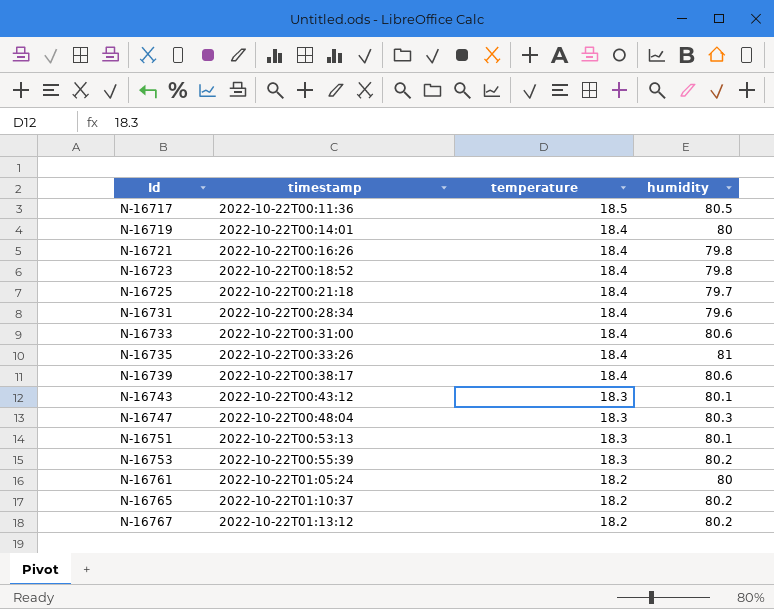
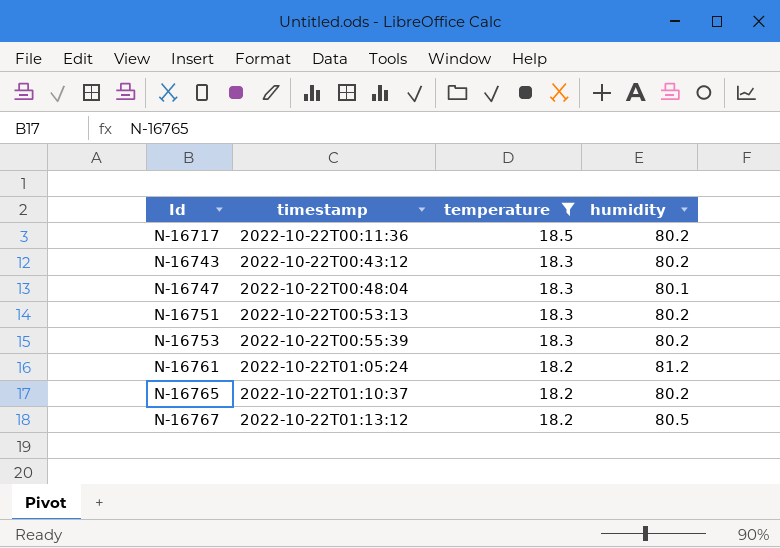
filter: none -> temperature != 18.4
N-16717 | humidity: 80.5 -> 80.2
N-16743 | humidity: 80.1 -> 80.2
N-16747 | humidity: 80.3 -> 80.1
N-16751 | humidity: 80.1 -> 80.2
N-16761 | humidity: 80 -> 81.2
N-16767 | humidity: 80.2 -> 80.5

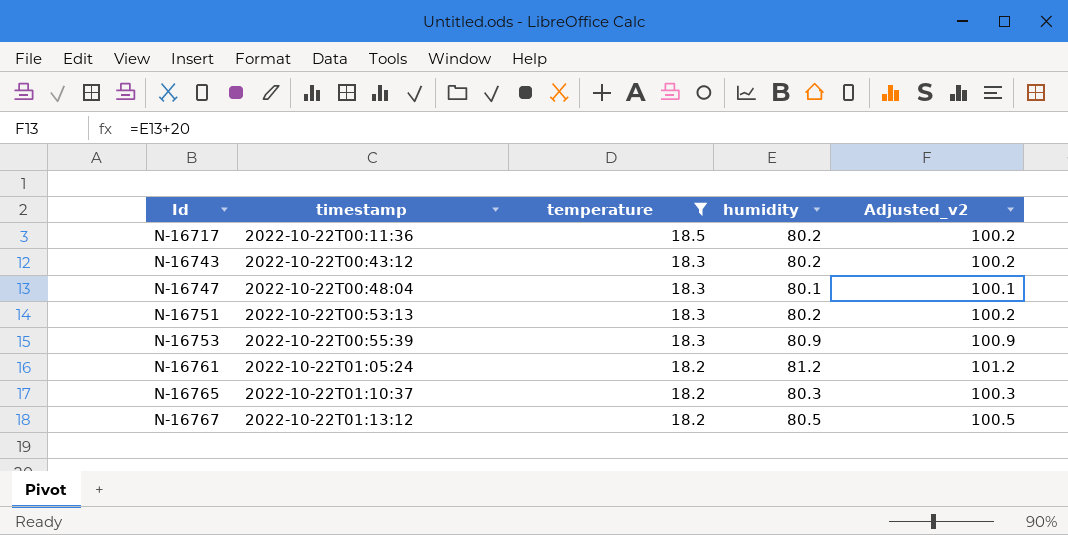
column Adjusted_v2 | formula: none -> [humidity] + 20
N-16753 | humidity: 80.2 -> 80.9
N-16765 | humidity: 80.2 -> 80.3

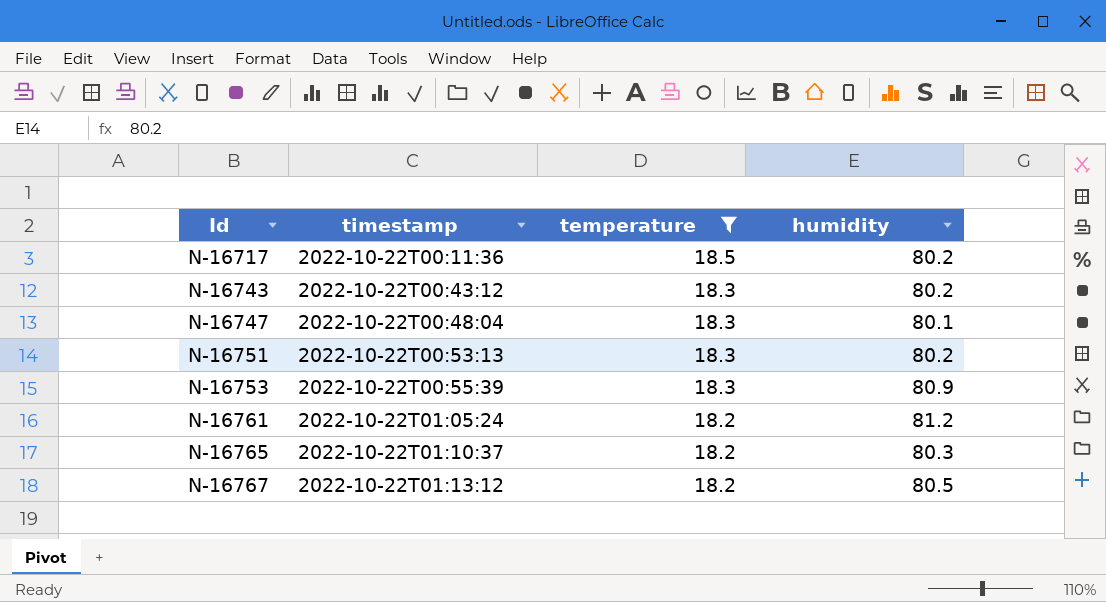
column Adjusted_v2 | formula: [humidity] + 20 -> none

